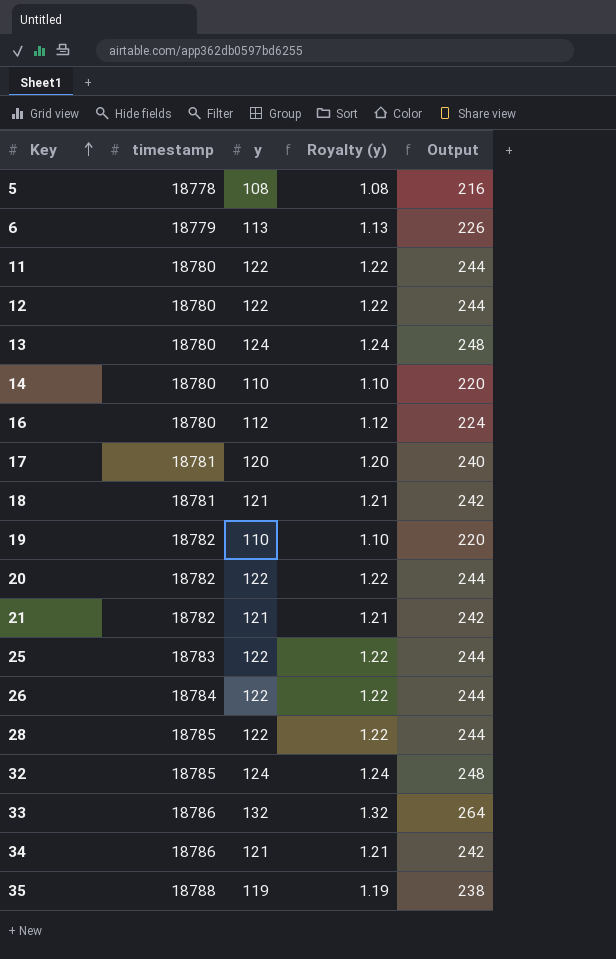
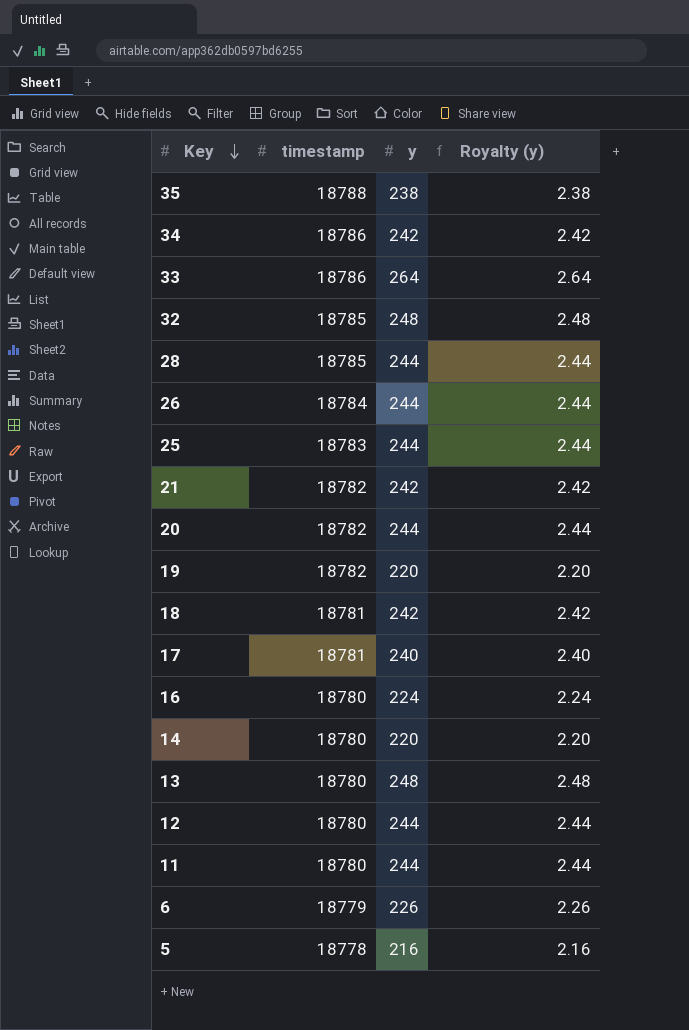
row order: Key ascending -> Key descending
column Output | formula: [y] * 2 -> none
35 | y: 119 -> 238
35 | Royalty (y): 1.19 -> 2.38
34 | y: 121 -> 242
34 | Royalty (y): 1.21 -> 2.42
33 | y: 132 -> 264
33 | Royalty (y): 1.32 -> 2.64
32 | y: 124 -> 248
32 | Royalty (y): 1.24 -> 2.48
28 | y: 122 -> 244
28 | Royalty (y): 1.22 -> 2.44
26 | y: 122 -> 244
26 | Royalty (y): 1.22 -> 2.44
25 | y: 122 -> 244
25 | Royalty (y): 1.22 -> 2.44
21 | y: 121 -> 242
21 | Royalty (y): 1.21 -> 2.42
20 | y: 122 -> 244
20 | Royalty (y): 1.22 -> 2.44
19 | y: 110 -> 220
19 | Royalty (y): 1.10 -> 2.20
18 | y: 121 -> 242
18 | Royalty (y): 1.21 -> 2.42
17 | y: 120 -> 240
17 | Royalty (y): 1.20 -> 2.40
16 | y: 112 -> 224
16 | Royalty (y): 1.12 -> 2.24
14 | y: 110 -> 220
14 | Royalty (y): 1.10 -> 2.20
13 | y: 124 -> 248
13 | Royalty (y): 1.24 -> 2.48
12 | y: 122 -> 244
12 | Royalty (y): 1.22 -> 2.44
11 | y: 122 -> 244
11 | Royalty (y): 1.22 -> 2.44
6 | y: 113 -> 226
6 | Royalty (y): 1.13 -> 2.26
5 | y: 108 -> 216
5 | Royalty (y): 1.08 -> 2.16

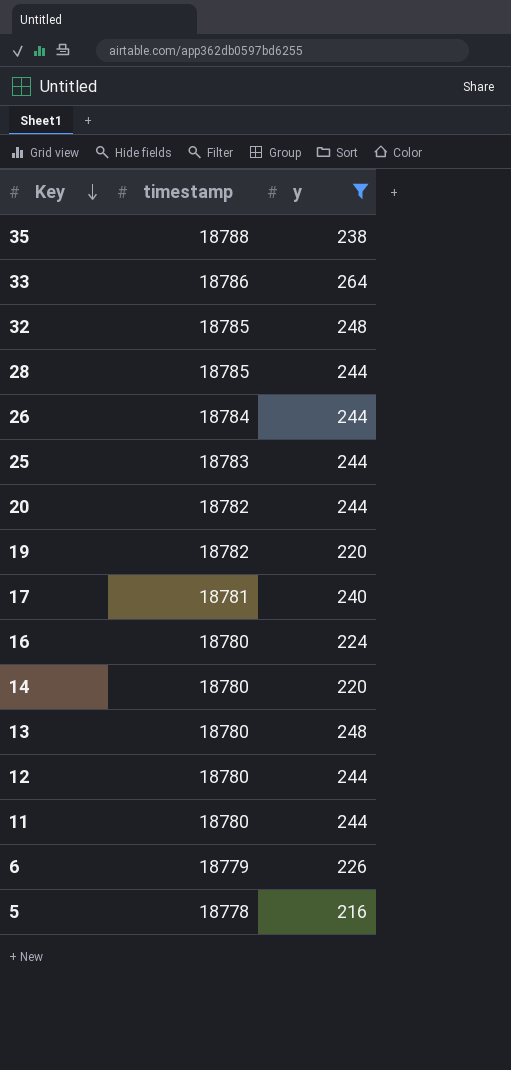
filter: none -> y != 242
column Royalty (y) | formula: [y] * 0.01 -> none

